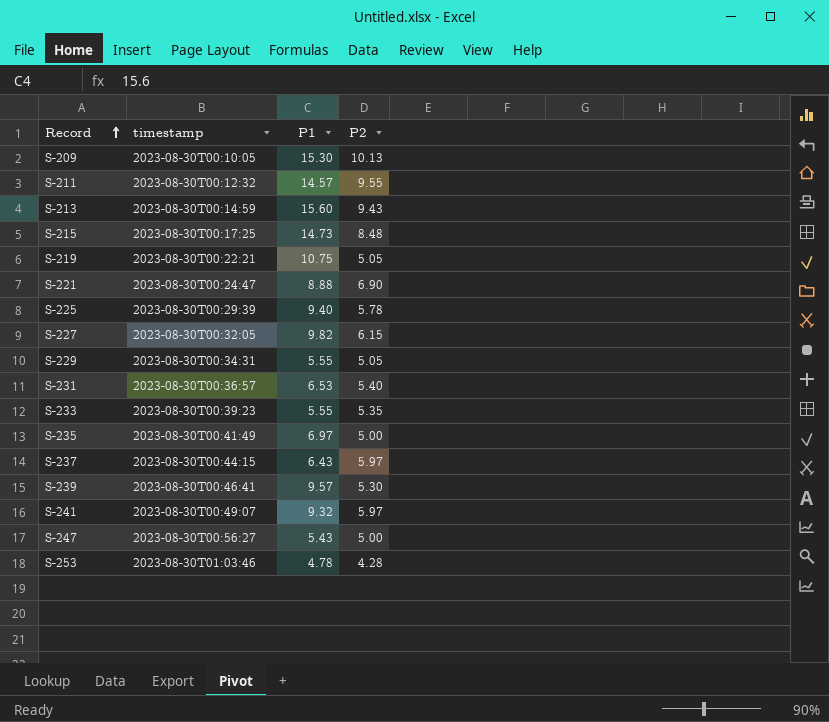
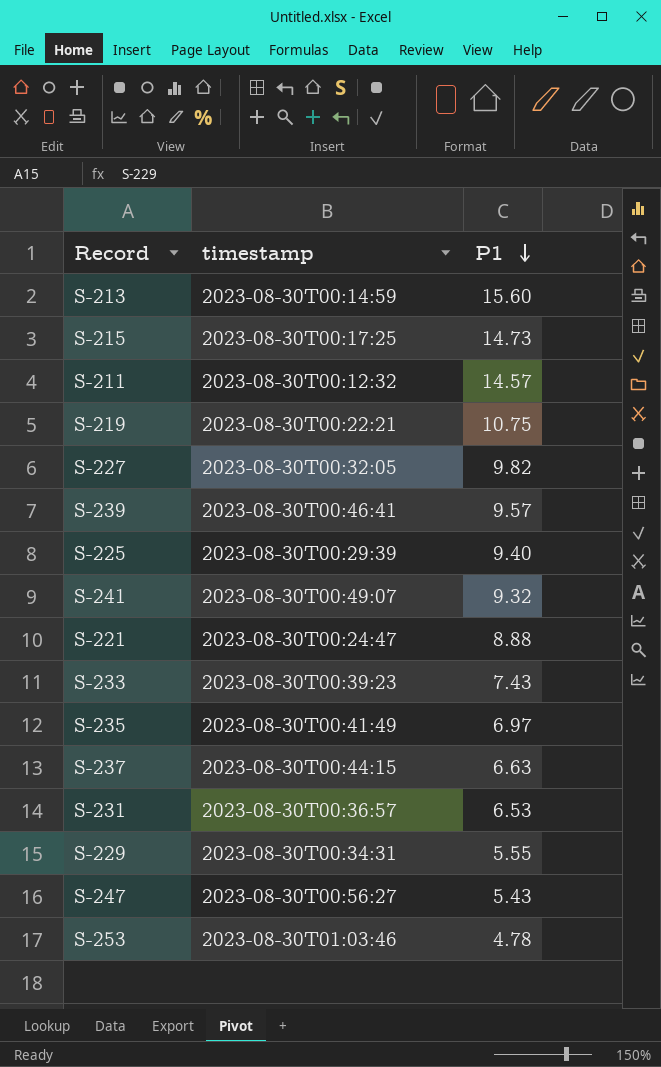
row order: Record ascending -> P1 descending
column P2 | position: 4 -> none
row S-209: 2023-08-30T00:10:05 | 15.30 | 10.13 -> none
S-233 | P1: 5.55 -> 7.43
S-237 | P1: 6.43 -> 6.63

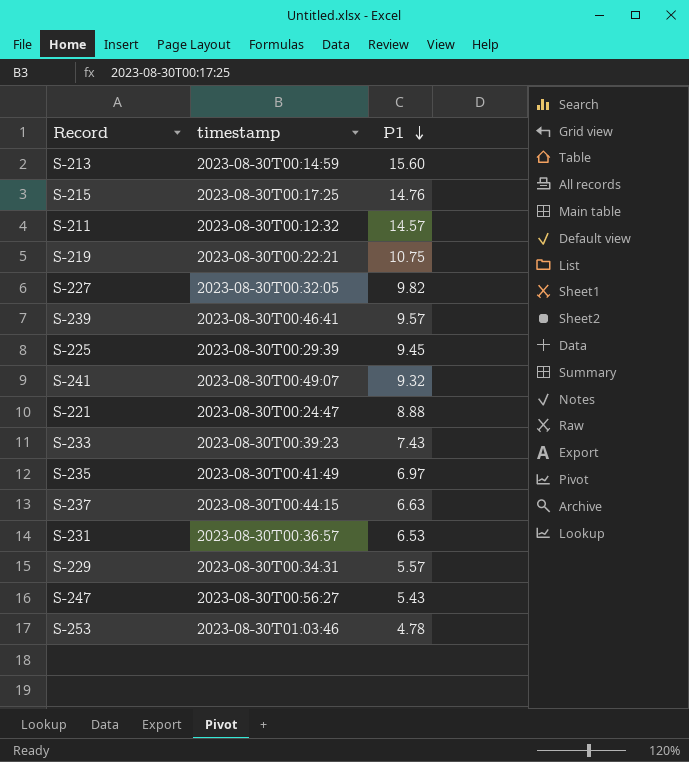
S-215 | P1: 14.73 -> 14.76
S-225 | P1: 9.40 -> 9.45
S-229 | P1: 5.55 -> 5.57

